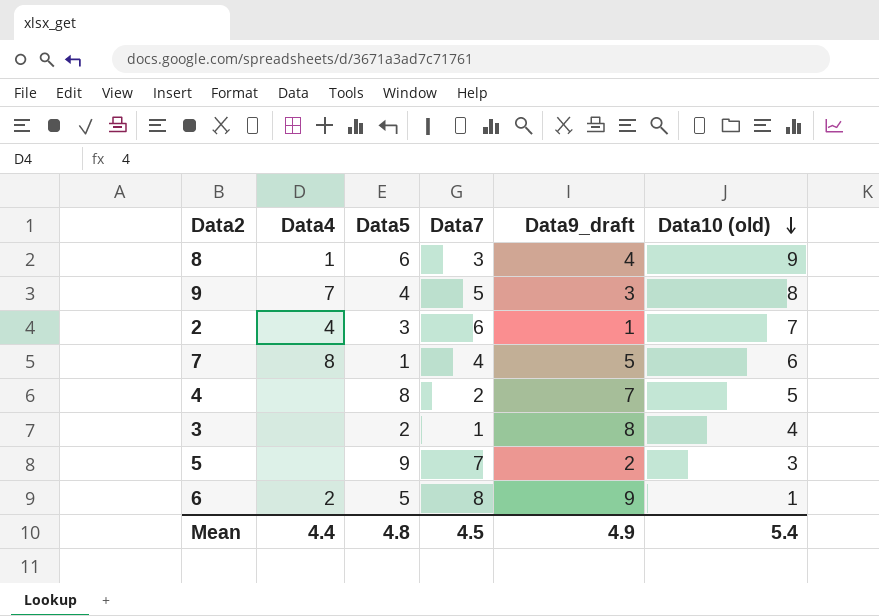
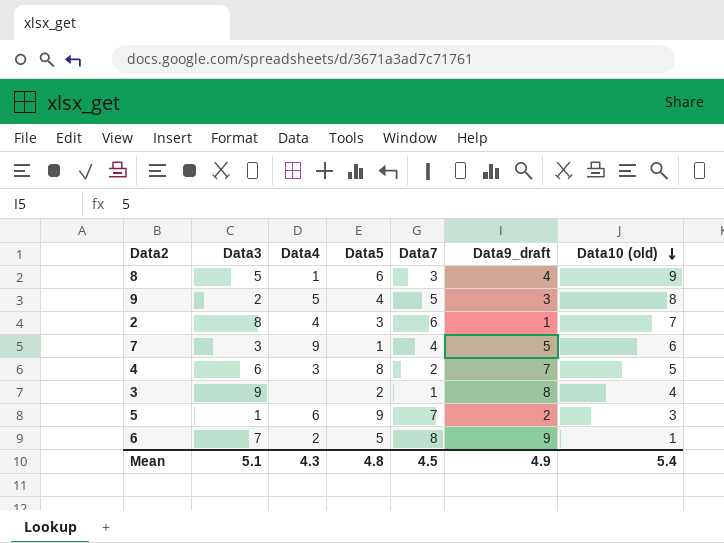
column Data3 | position: none -> 2
9 | Data4: 7 -> 5
7 | Data4: 8 -> 9
4 | Data4: none -> 3
5 | Data4: none -> 6
Mean | Data4: 4.4 -> 4.3

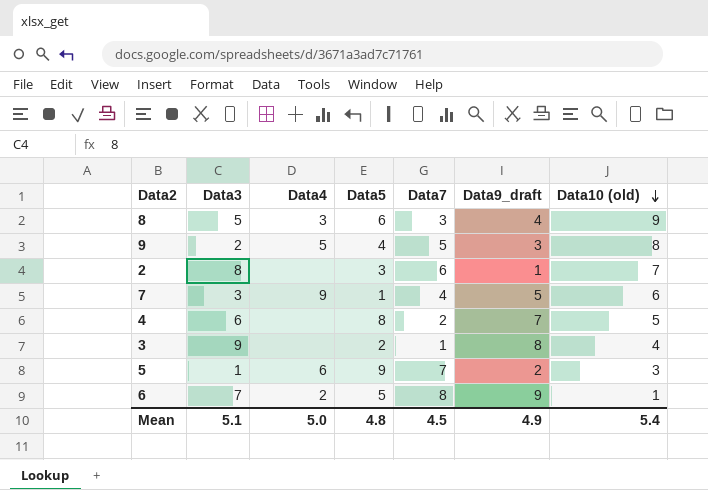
8 | Data4: 1 -> 3
2 | Data4: 4 -> none
4 | Data4: 3 -> none
Mean | Data4: 4.3 -> 5.0

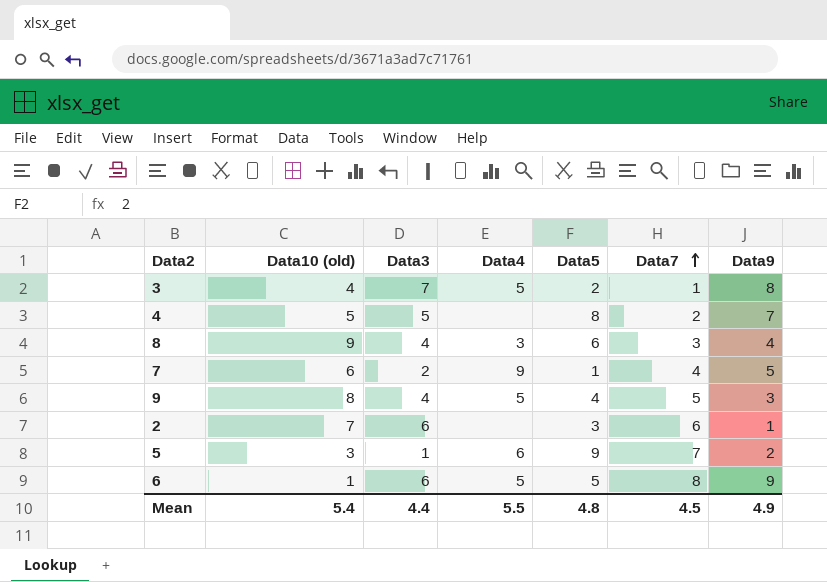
row order: Data10 (old) descending -> Data7 ascending
column Data10 (old) | position: 7 -> 2
column name: Data9_draft -> Data9
3 | Data3: 9 -> 7
3 | Data4: none -> 5
4 | Data3: 6 -> 5
8 | Data3: 5 -> 4
7 | Data3: 3 -> 2
9 | Data3: 2 -> 4
2 | Data3: 8 -> 6
6 | Data3: 7 -> 6
6 | Data4: 2 -> 5
Mean | Data3: 5.1 -> 4.4
Mean | Data4: 5.0 -> 5.5

